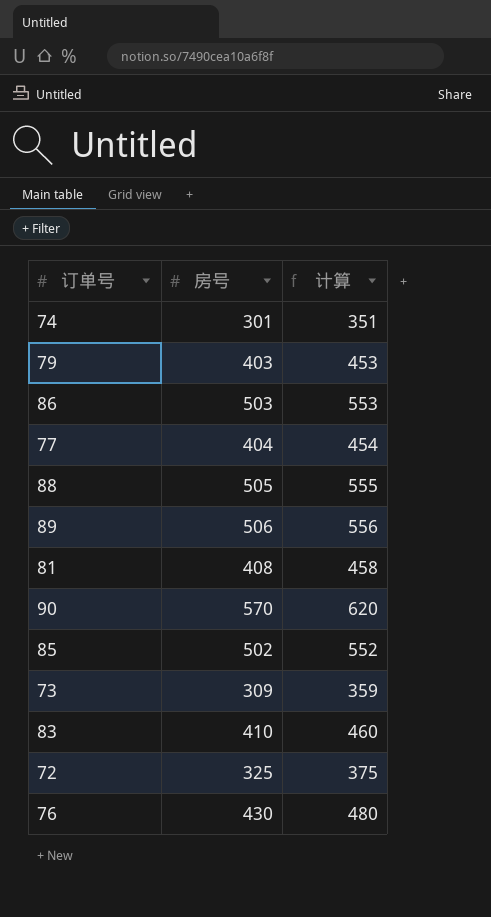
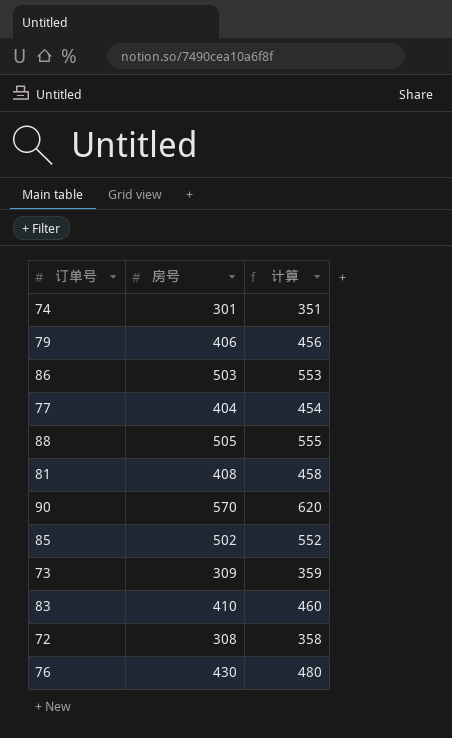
row 89: 506 | 556 -> none
79 | 房号: 403 -> 406
79 | 计算: 453 -> 456
72 | 房号: 325 -> 308
72 | 计算: 375 -> 358

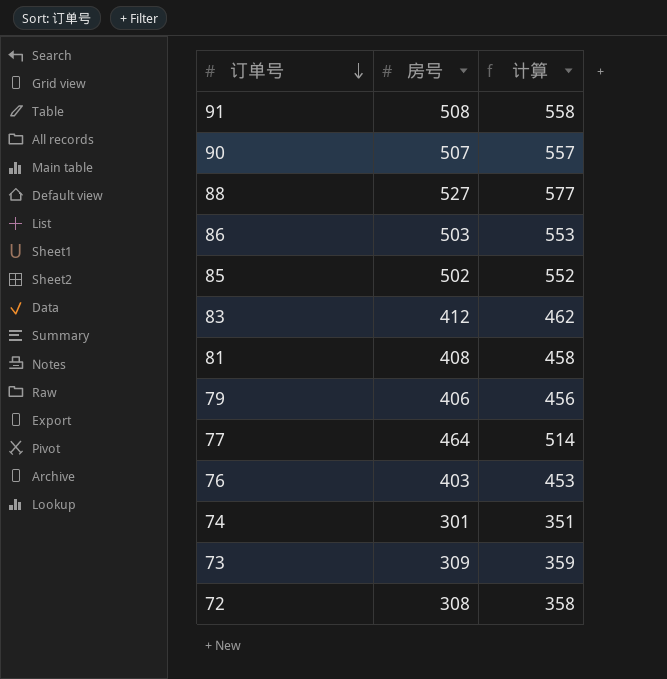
row order: none -> 订单号 descending
row 91: none -> 508 | 558
90 | 房号: 570 -> 507
90 | 计算: 620 -> 557
88 | 房号: 505 -> 527
88 | 计算: 555 -> 577
83 | 房号: 410 -> 412
83 | 计算: 460 -> 462
77 | 房号: 404 -> 464
77 | 计算: 454 -> 514
76 | 房号: 430 -> 403
76 | 计算: 480 -> 453

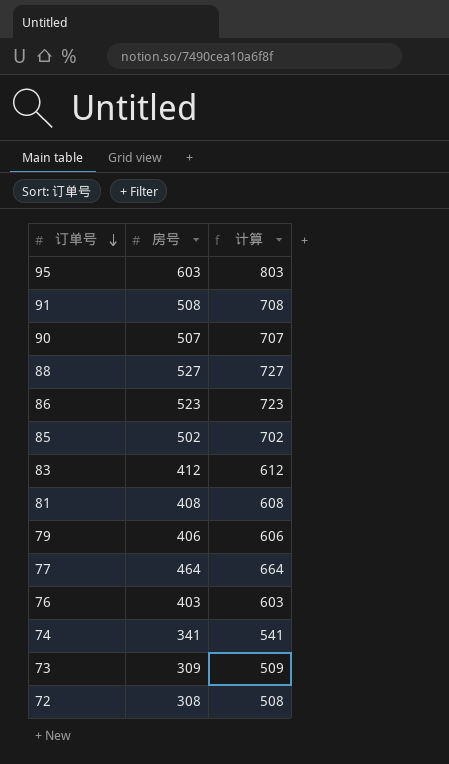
column 计算 | formula: [房号] + 50 -> [房号] + 200
row 95: none -> 603 | 803
86 | 房号: 503 -> 523
74 | 房号: 301 -> 341

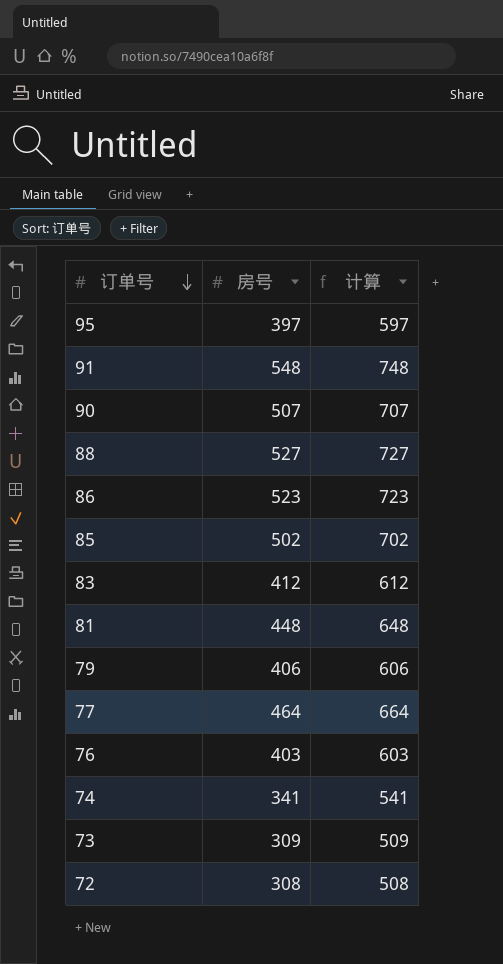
95 | 房号: 603 -> 397
95 | 计算: 803 -> 597
91 | 房号: 508 -> 548
91 | 计算: 708 -> 748
81 | 房号: 408 -> 448
81 | 计算: 608 -> 648

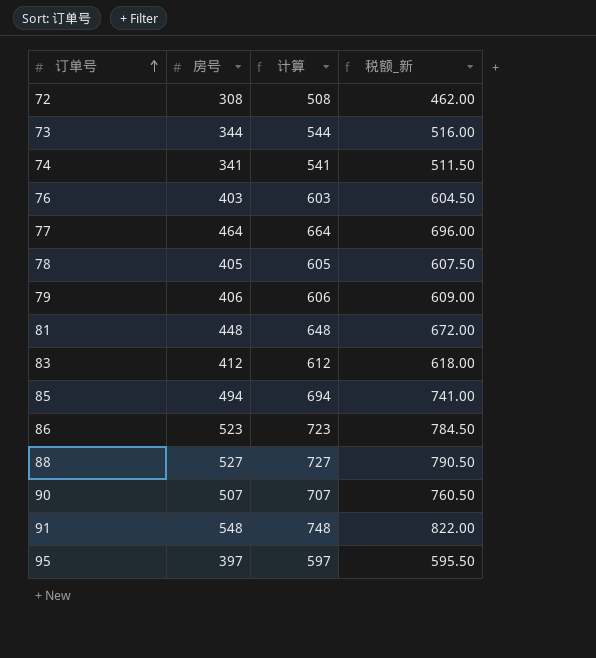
row order: 订单号 descending -> 订单号 ascending
column 税额_新 | formula: none -> [房号] * 1.5
73 | 房号: 309 -> 344
73 | 计算: 509 -> 544
row 78: none -> 405 | 605 | 607.50
85 | 房号: 502 -> 494
85 | 计算: 702 -> 694

